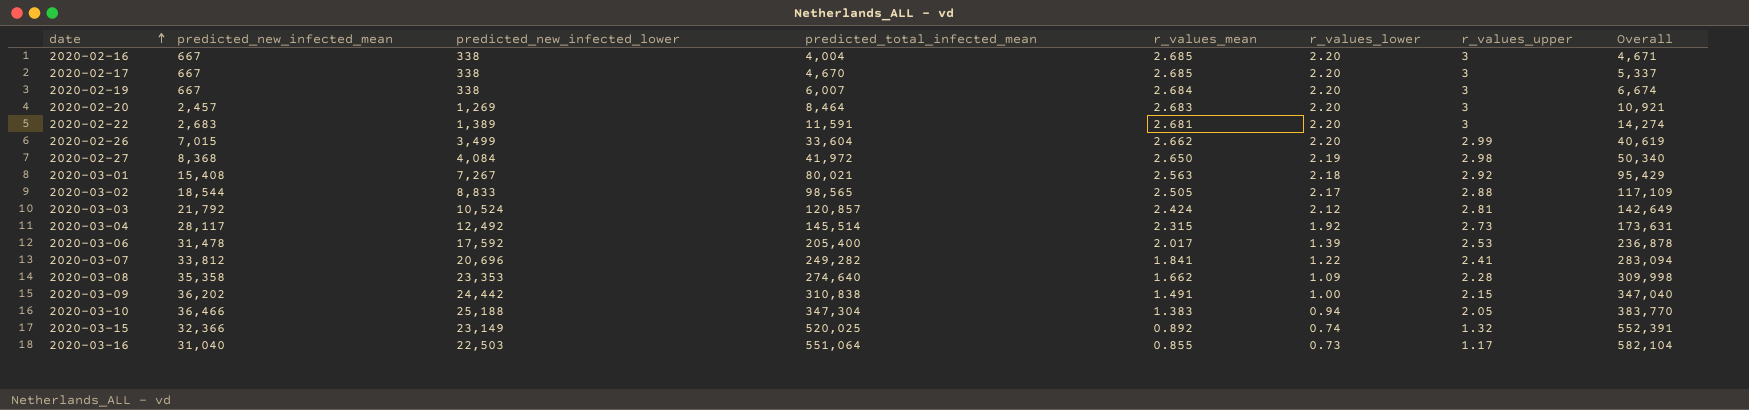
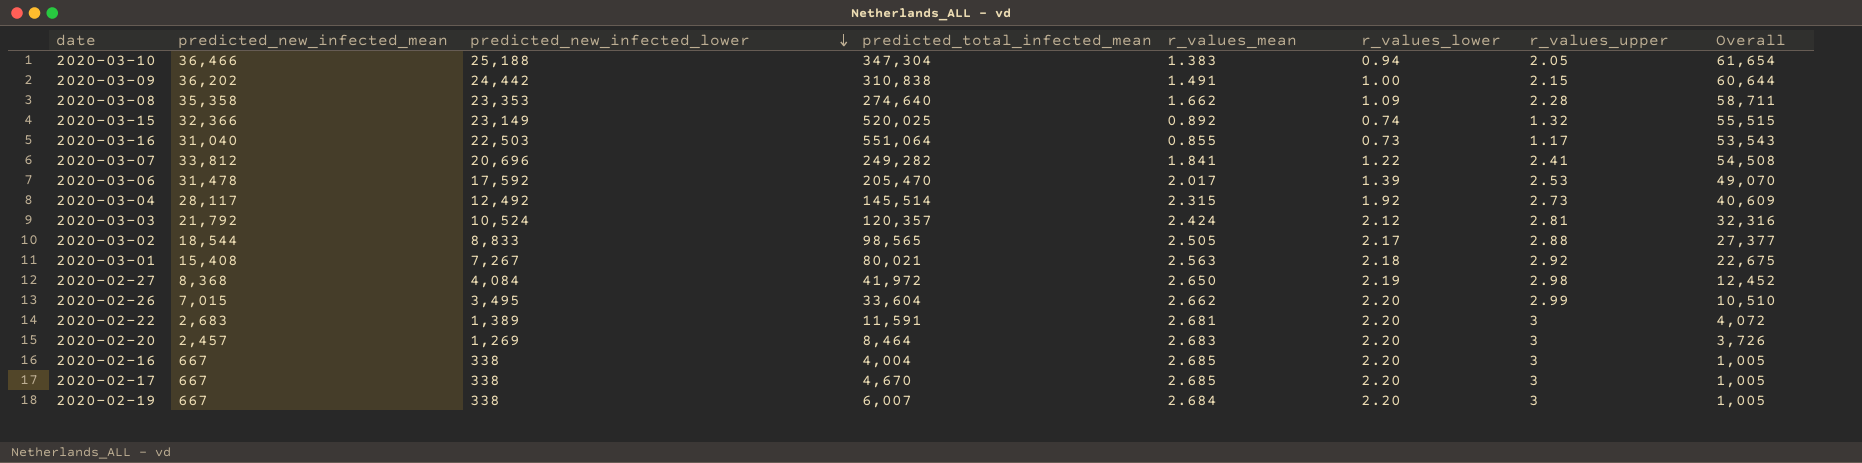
row order: date ascending -> predicted_new_infected_lower descending
column Overall | formula: [predicted_new_infected_mean] + [predicted_total_infected_mean] -> [predicted_new_infected_mean] + [predicted_new_infected_lower]
2020-03-06 | predicted_total_infected_mean: 205,400 -> 205,470
2020-03-03 | predicted_total_infected_mean: 120,857 -> 120,357
2020-02-26 | predicted_new_infected_lower: 3,499 -> 3,495

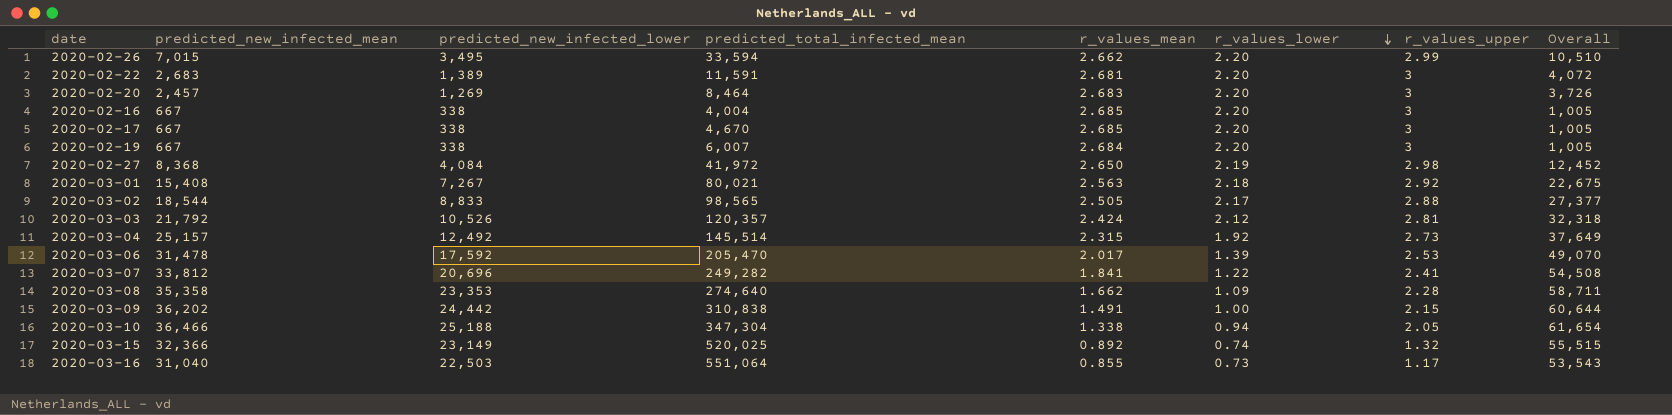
row order: predicted_new_infected_lower descending -> r_values_lower descending
2020-02-26 | predicted_total_infected_mean: 33,604 -> 33,594
2020-03-03 | predicted_new_infected_lower: 10,524 -> 10,526
2020-03-03 | Overall: 32,316 -> 32,318
2020-03-04 | predicted_new_infected_mean: 28,117 -> 25,157
2020-03-04 | Overall: 40,609 -> 37,649
2020-03-10 | r_values_mean: 1.383 -> 1.338

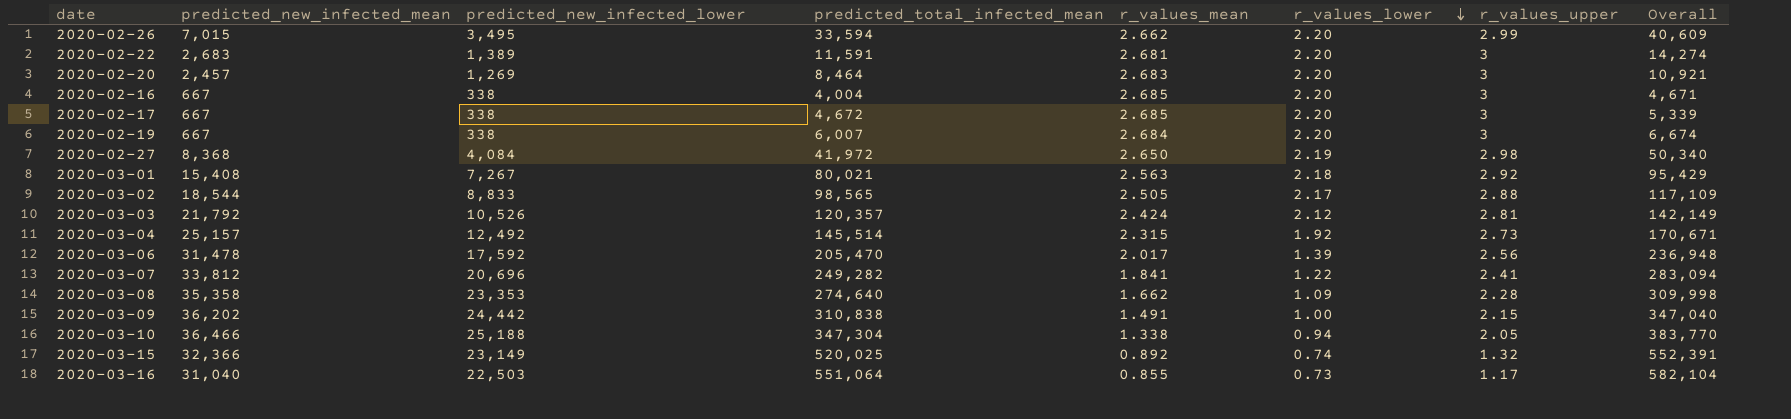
column Overall | formula: [predicted_new_infected_mean] + [predicted_new_infected_lower] -> [predicted_new_infected_mean] + [predicted_total_infected_mean]
2020-02-17 | predicted_total_infected_mean: 4,670 -> 4,672
2020-03-06 | r_values_upper: 2.53 -> 2.56

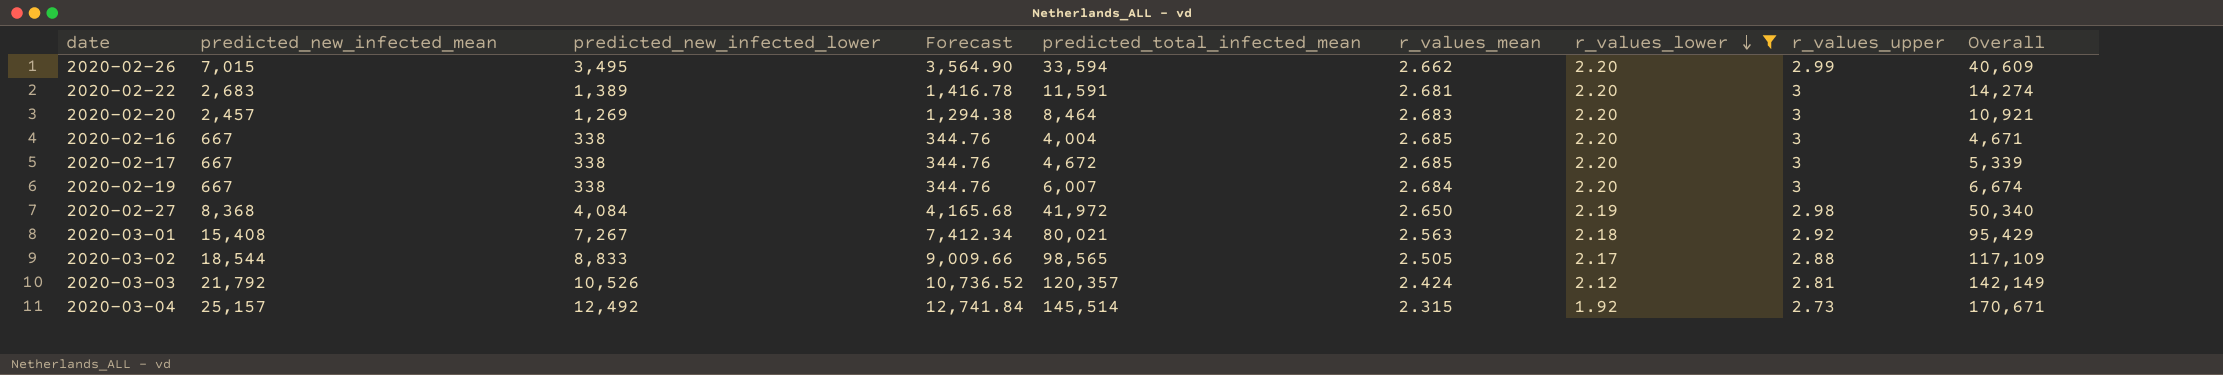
filter: none -> r_values_lower >= 1.92
column Forecast | formula: none -> [predicted_new_infected_lower] * 1.02

